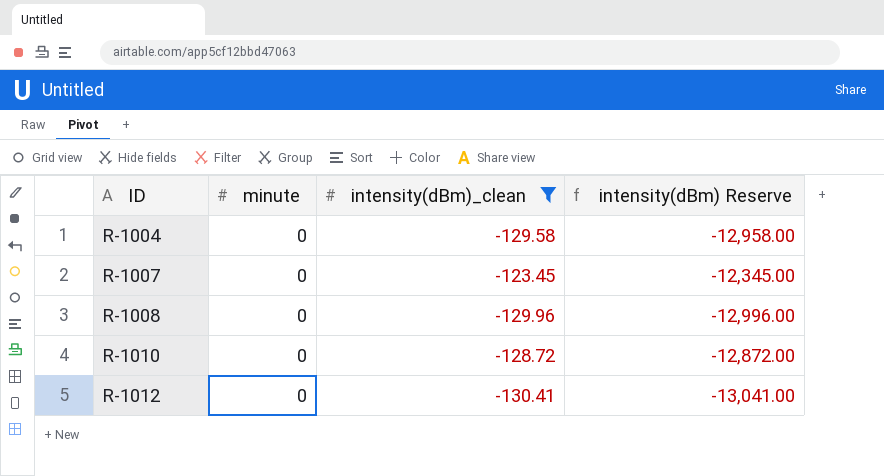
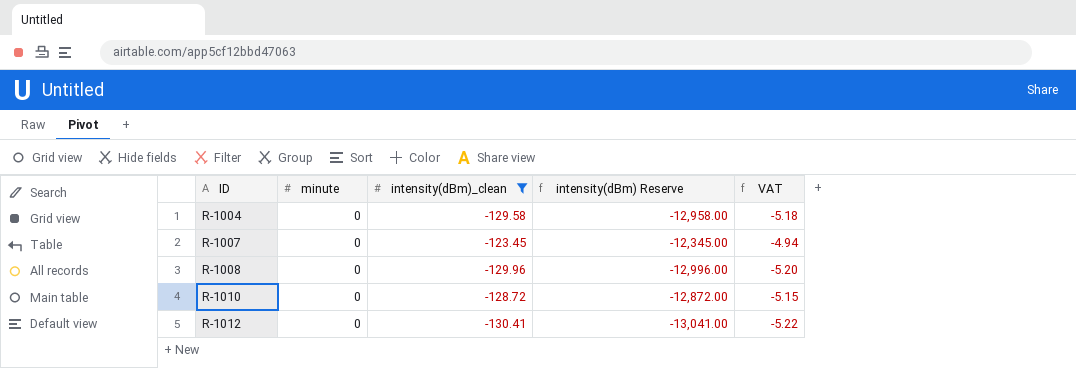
column VAT | formula: none -> [intensity(dBm)_clean] * 0.04

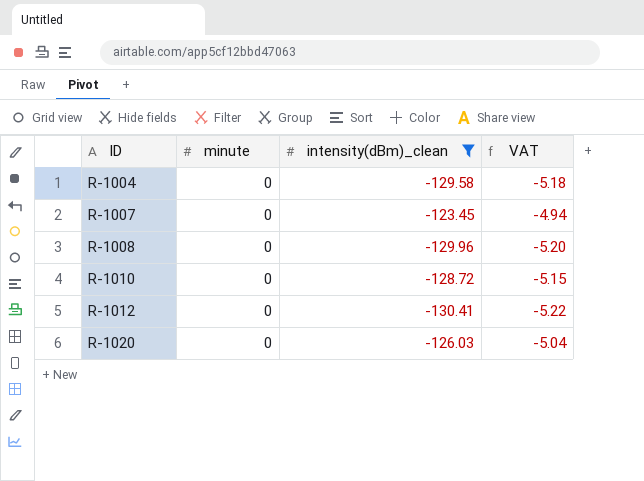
column intensity(dBm) Reserve | formula: [intensity(dBm)_clean] * 100 -> none
row R-1020: none -> 0 | -126.03 | -5.04

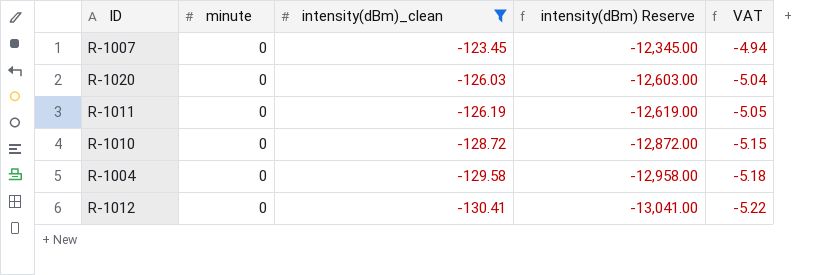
row order: ID ascending -> intensity(dBm)_clean descending
column intensity(dBm) Reserve | formula: none -> [intensity(dBm)_clean] * 100
row R-1008: 0 | -129.96 | -5.20 -> none
row R-1011: none -> 0 | -126.19 | -12,619.00 | -5.05

